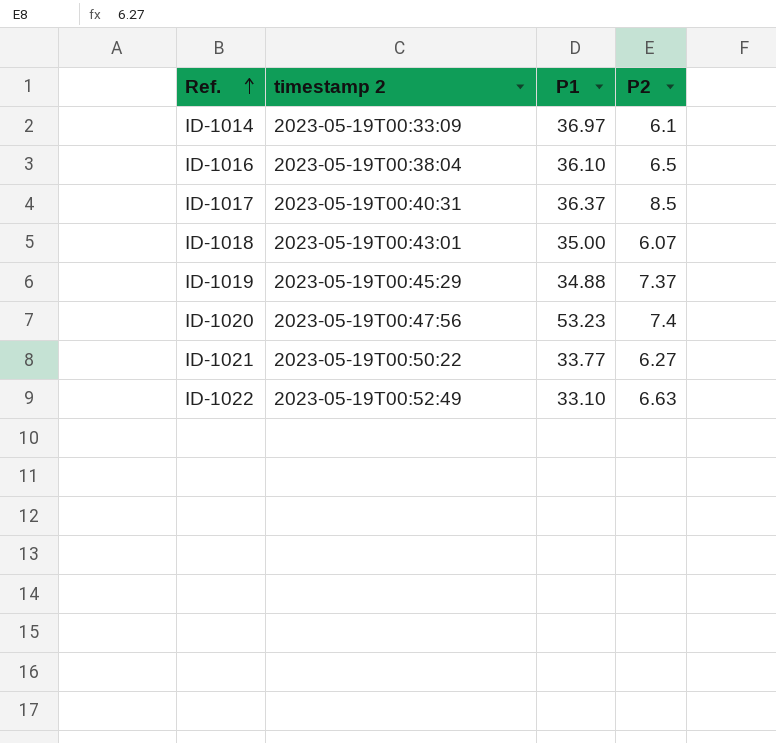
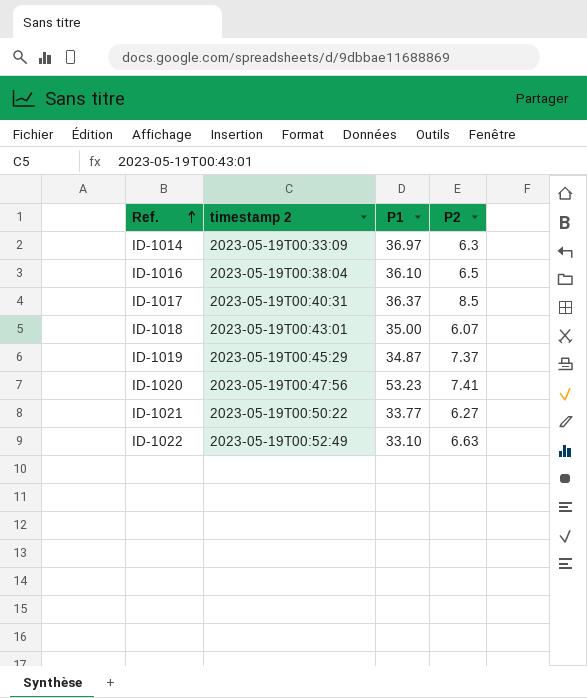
ID-1014 | P2: 6.1 -> 6.3
ID-1019 | P1: 34.88 -> 34.87
ID-1020 | P2: 7.4 -> 7.41

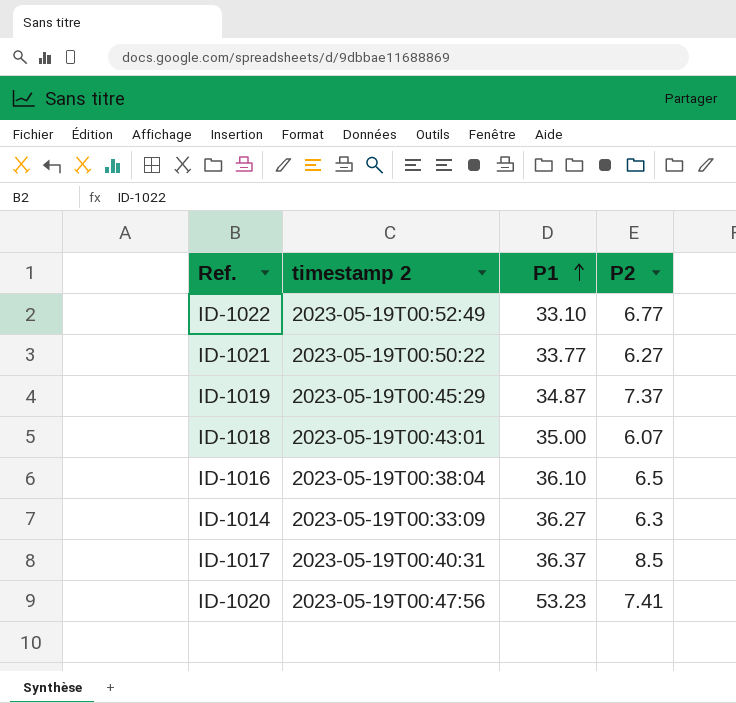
row order: Ref. ascending -> P1 ascending
ID-1022 | P2: 6.63 -> 6.77
ID-1014 | P1: 36.97 -> 36.27

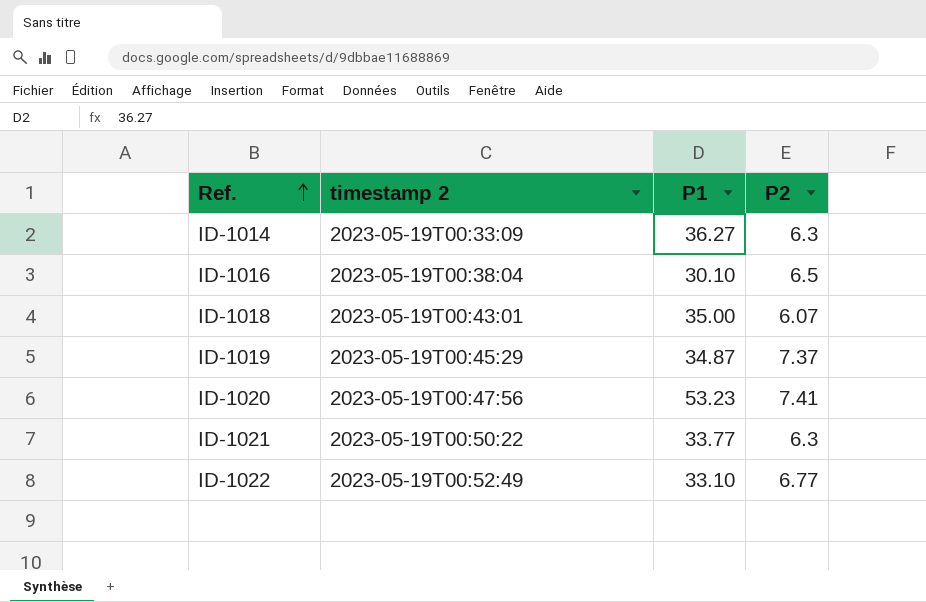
row order: P1 ascending -> Ref. ascending
row ID-1017: 2023-05-19T00:40:31 | 36.37 | 8.5 -> none
ID-1016 | P1: 36.10 -> 30.10
ID-1021 | P2: 6.27 -> 6.3

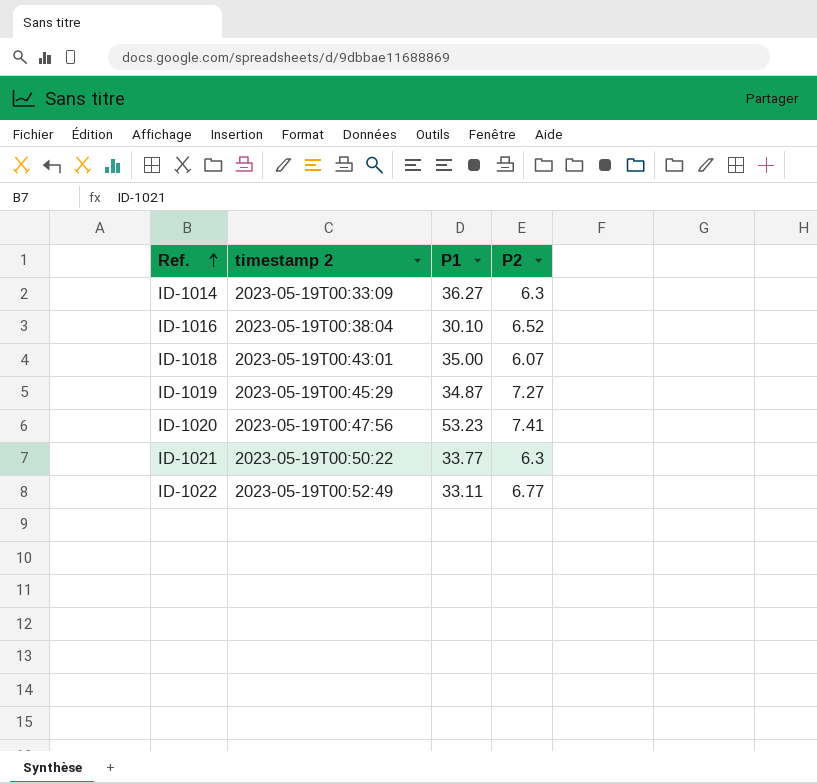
ID-1016 | P2: 6.5 -> 6.52
ID-1019 | P2: 7.37 -> 7.27
ID-1022 | P1: 33.10 -> 33.11

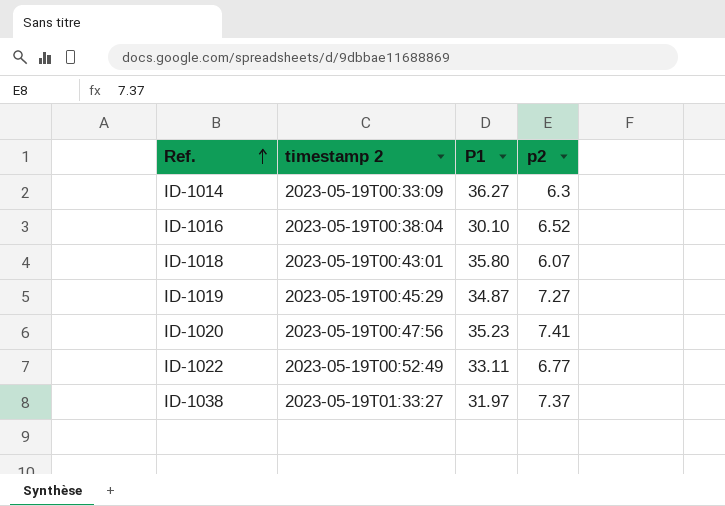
column name: P2 -> p2
row ID-1021: 2023-05-19T00:50:22 | 33.77 | 6.3 -> none
ID-1018 | P1: 35.00 -> 35.80
ID-1020 | P1: 53.23 -> 35.23
row ID-1038: none -> 2023-05-19T01:33:27 | 31.97 | 7.37

